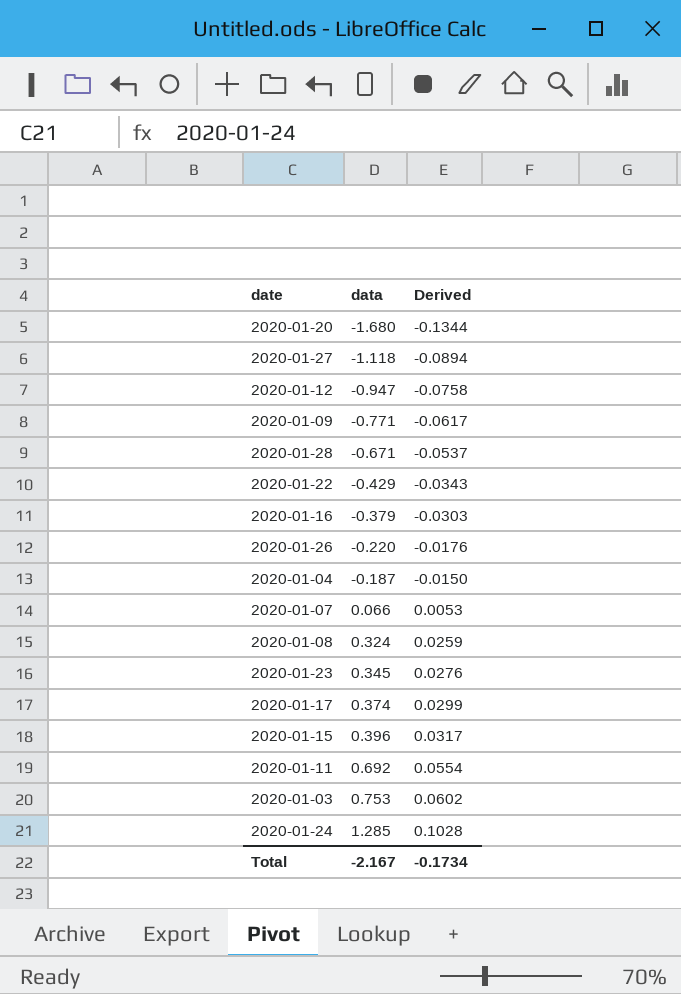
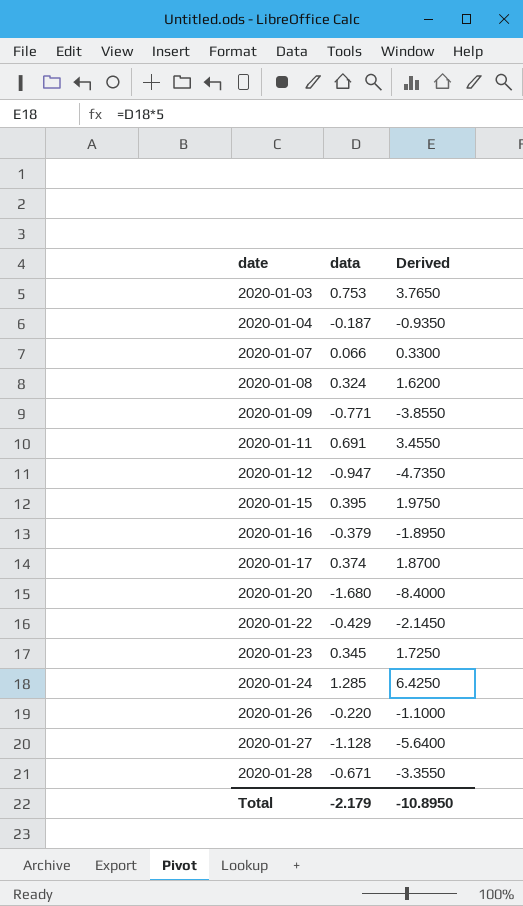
row order: data ascending -> date ascending
column Derived | formula: [data] * 0.08 -> [data] * 5
2020-01-11 | data: 0.692 -> 0.691
2020-01-15 | data: 0.396 -> 0.395
2020-01-27 | data: -1.118 -> -1.128
Total | data: -2.167 -> -2.179
Total | Derived: -0.1734 -> -10.8950

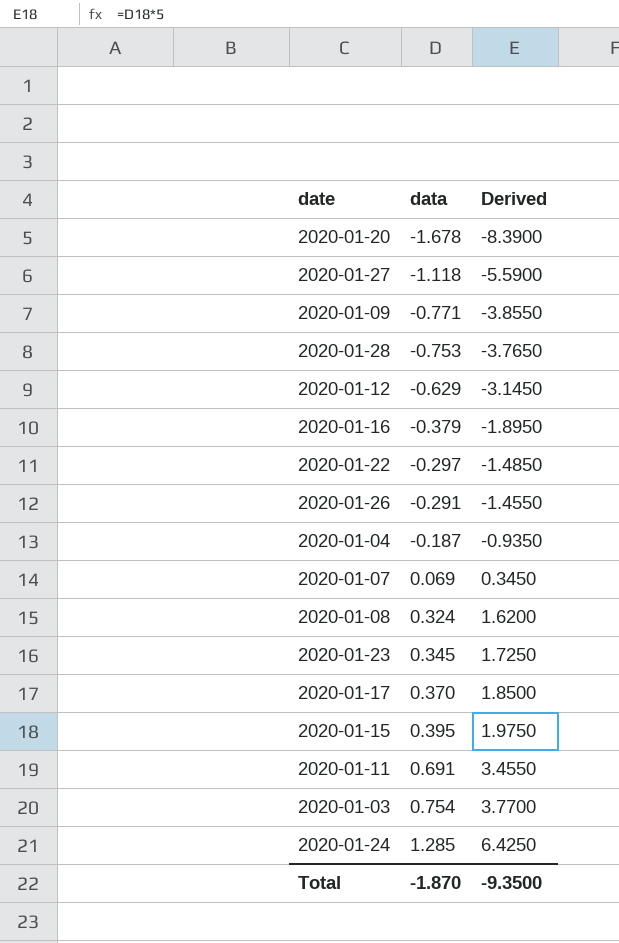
row order: date ascending -> data ascending
2020-01-20 | data: -1.680 -> -1.678
2020-01-20 | Derived: -8.4000 -> -8.3900
2020-01-27 | data: -1.128 -> -1.118
2020-01-27 | Derived: -5.6400 -> -5.5900
2020-01-28 | data: -0.671 -> -0.753
2020-01-28 | Derived: -3.3550 -> -3.7650
2020-01-12 | data: -0.947 -> -0.629
2020-01-12 | Derived: -4.7350 -> -3.1450
2020-01-22 | data: -0.429 -> -0.297
2020-01-22 | Derived: -2.1450 -> -1.4850
2020-01-26 | data: -0.220 -> -0.291
2020-01-26 | Derived: -1.1000 -> -1.4550
2020-01-07 | data: 0.066 -> 0.069
2020-01-07 | Derived: 0.3300 -> 0.3450
2020-01-17 | data: 0.374 -> 0.370
2020-01-17 | Derived: 1.8700 -> 1.8500
2020-01-03 | data: 0.753 -> 0.754
2020-01-03 | Derived: 3.7650 -> 3.7700
Total | data: -2.179 -> -1.870
Total | Derived: -10.8950 -> -9.3500

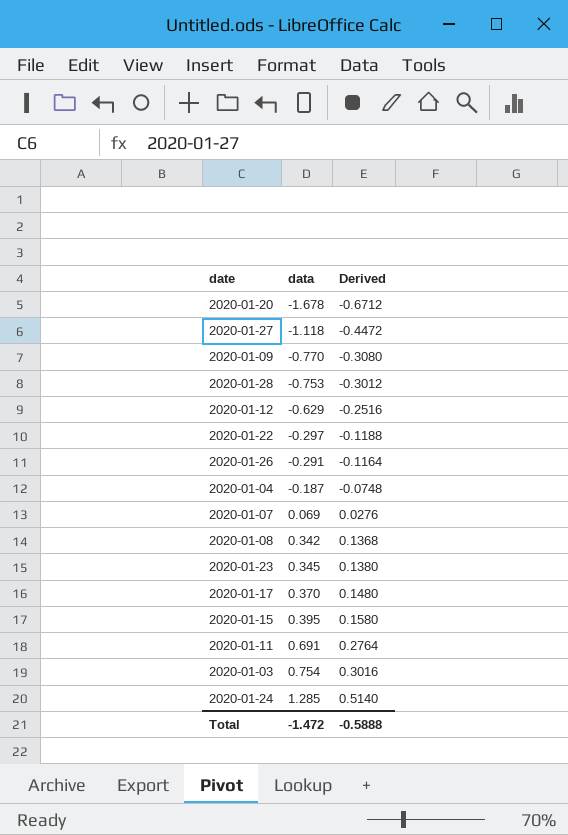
column Derived | formula: [data] * 5 -> [data] * 0.4
row 2020-01-16: -0.379 | -1.8950 -> none
2020-01-09 | data: -0.771 -> -0.770
2020-01-08 | data: 0.324 -> 0.342
Total | data: -1.870 -> -1.472
Total | Derived: -9.3500 -> -0.5888

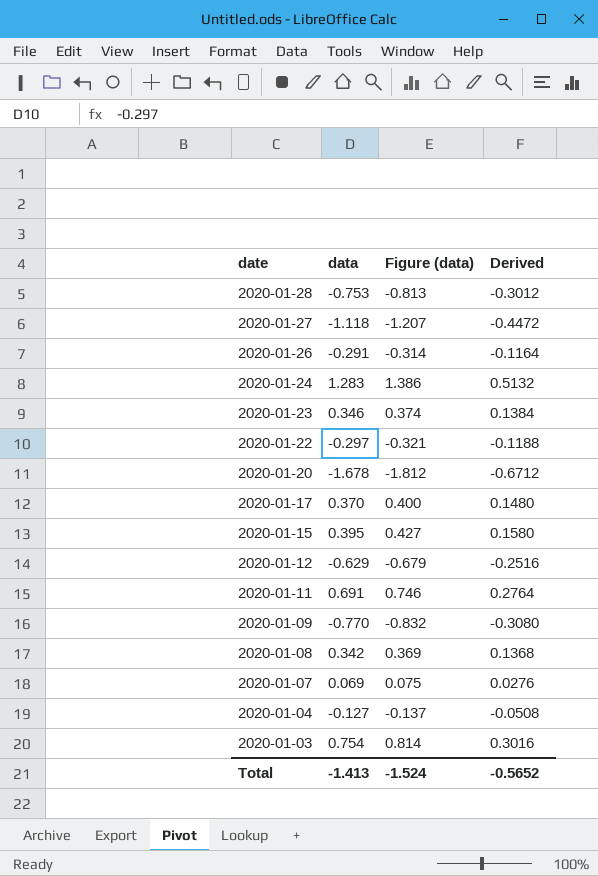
row order: data ascending -> date descending
column Figure (data) | formula: none -> [data] * 1.08
2020-01-24 | data: 1.285 -> 1.283
2020-01-24 | Derived: 0.5140 -> 0.5132
2020-01-23 | data: 0.345 -> 0.346
2020-01-23 | Derived: 0.1380 -> 0.1384
2020-01-04 | data: -0.187 -> -0.127
2020-01-04 | Derived: -0.0748 -> -0.0508
Total | data: -1.472 -> -1.413
Total | Derived: -0.5888 -> -0.5652

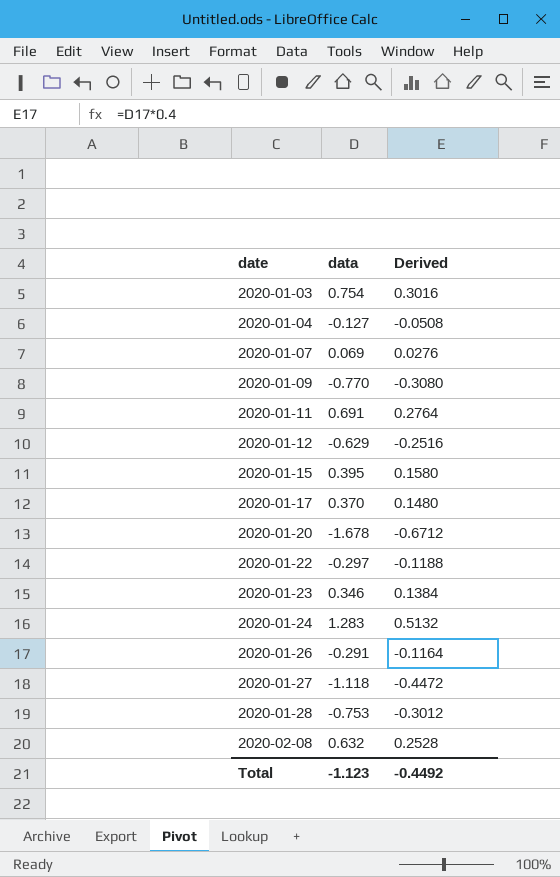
row order: date descending -> date ascending
column Figure (data) | formula: [data] * 1.08 -> none
row 2020-01-08: 0.342 | 0.369 | 0.1368 -> none
row 2020-02-08: none -> 0.632 | 0.2528
Total | data: -1.413 -> -1.123
Total | Derived: -0.5652 -> -0.4492

